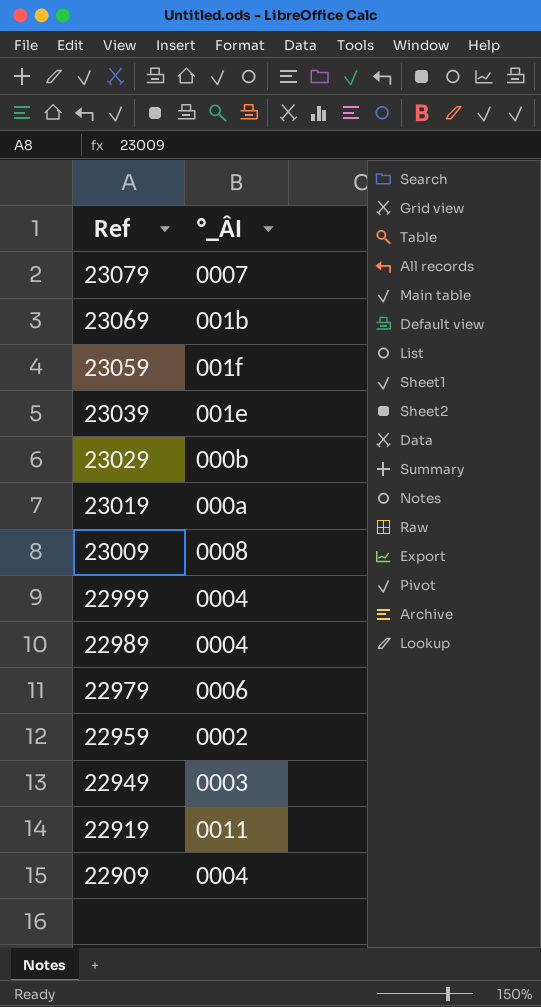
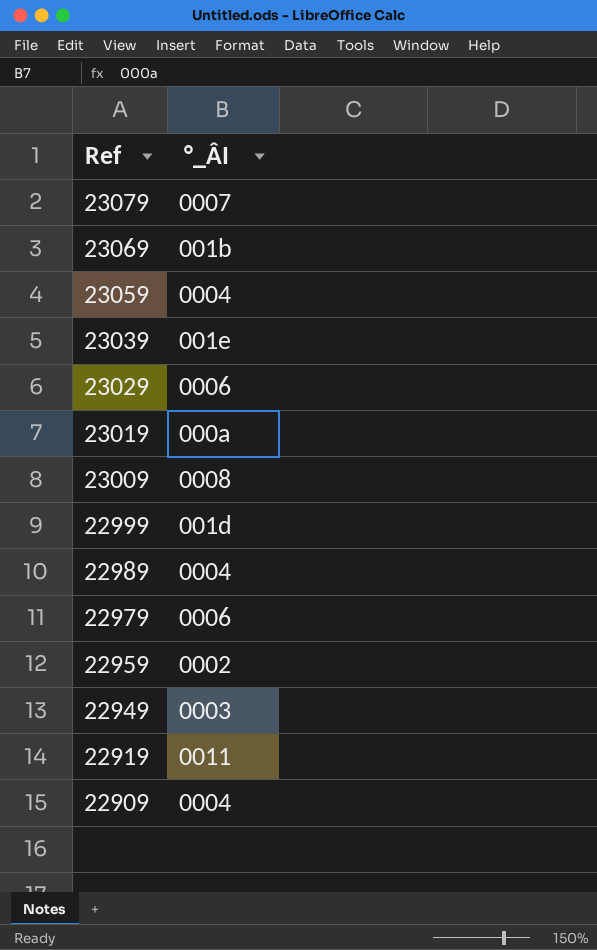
23059 | °_ÂI: 001f -> 0004
23029 | °_ÂI: 000b -> 0006
22999 | °_ÂI: 0004 -> 001d

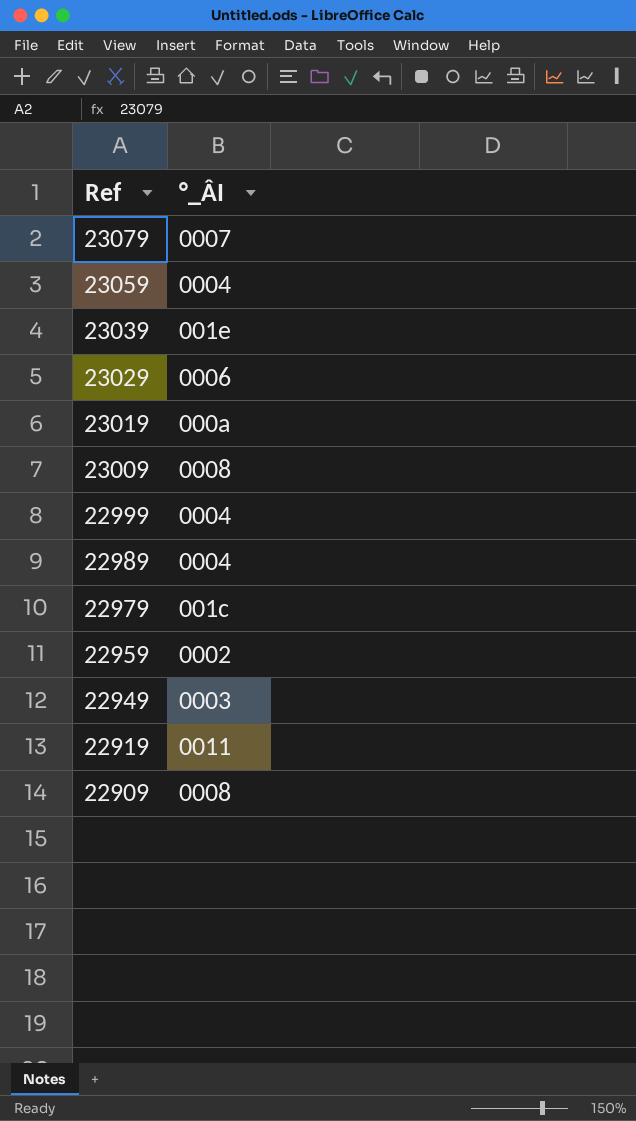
row 23069: 001b -> none
22999 | °_ÂI: 001d -> 0004
22979 | °_ÂI: 0006 -> 001c
22909 | °_ÂI: 0004 -> 0008

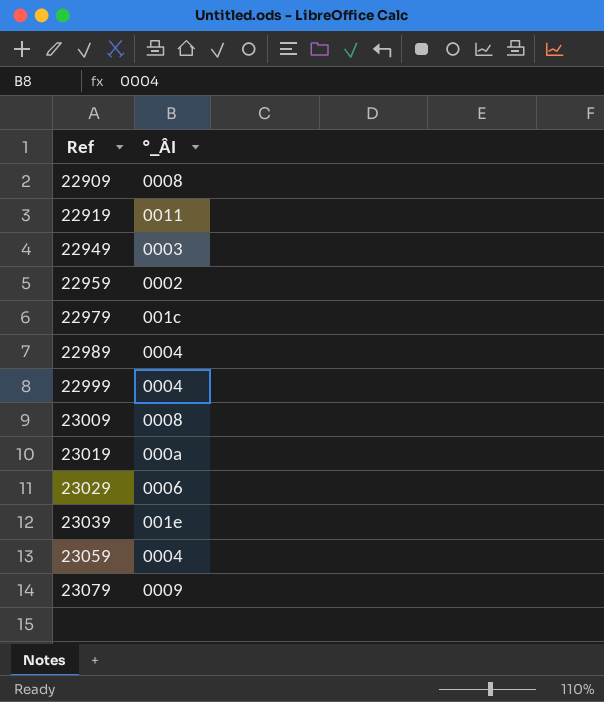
row order: Ref descending -> Ref ascending
23079 | °_ÂI: 0007 -> 0009

